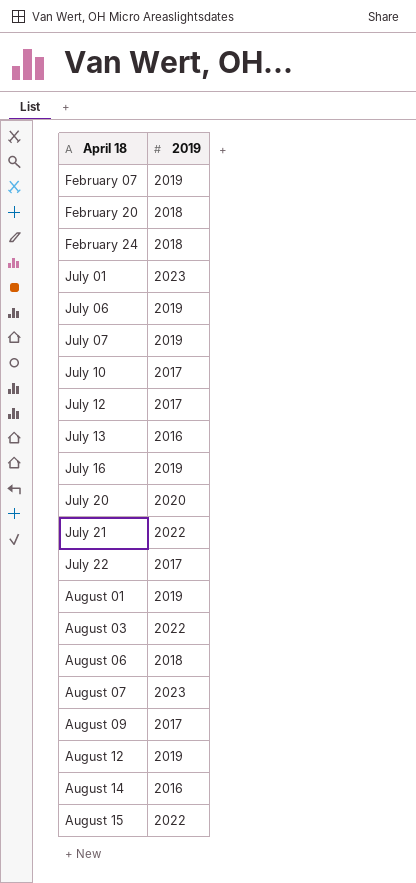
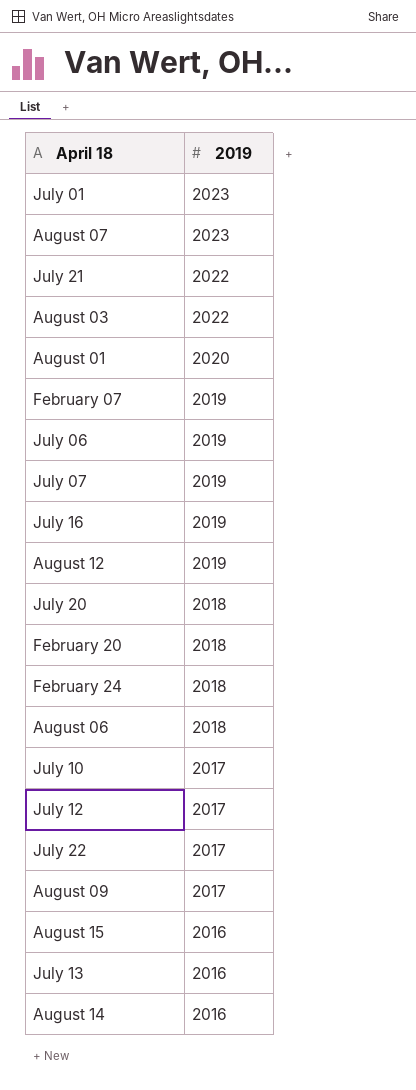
row order: April 18 ascending -> 2019 descending
August 01 | 2019: 2019 -> 2020
July 20 | 2019: 2020 -> 2018
August 15 | 2019: 2022 -> 2016

